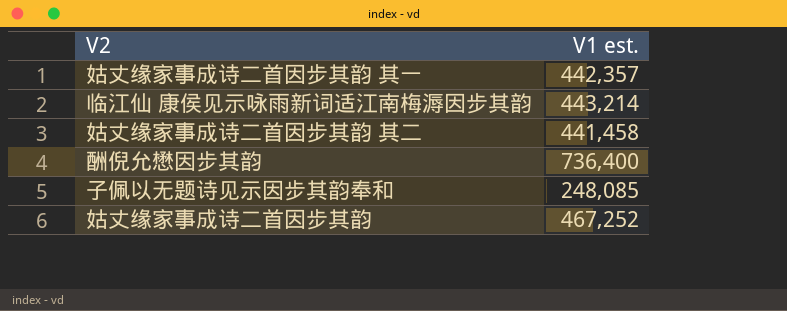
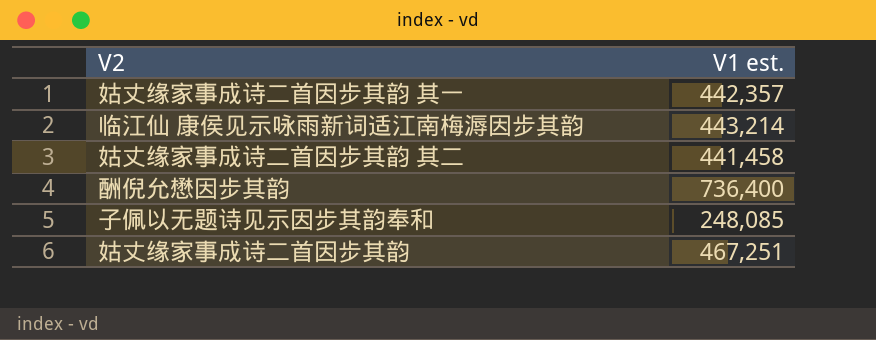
姑丈缘家事成诗二首因步其韵 | V1 est.: 467,252 -> 467,251

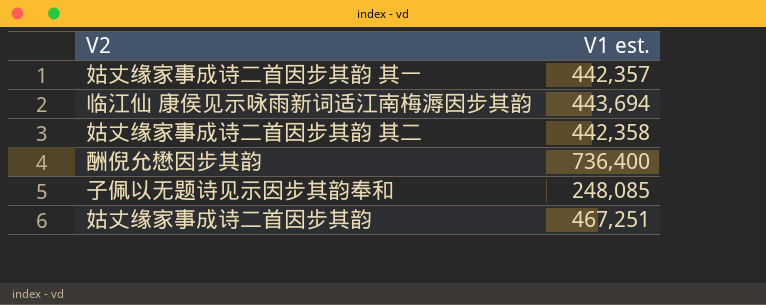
临江仙 康侯见示咏雨新词适江南梅溽因步其韵 | V1 est.: 443,214 -> 443,694
姑丈缘家事成诗二首因步其韵 其二 | V1 est.: 441,458 -> 442,358

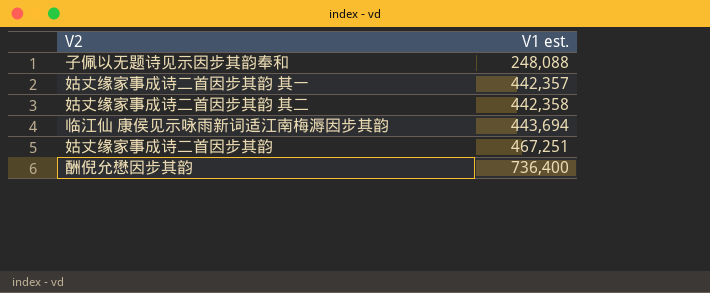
row order: none -> V1 est. ascending
子佩以无题诗见示因步其韵奉和 | V1 est.: 248,085 -> 248,088

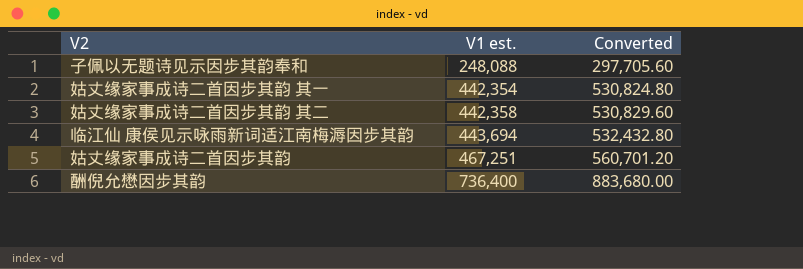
column Converted | formula: none -> [V1 est.] * 1.2
姑丈缘家事成诗二首因步其韵 其一 | V1 est.: 442,357 -> 442,354

